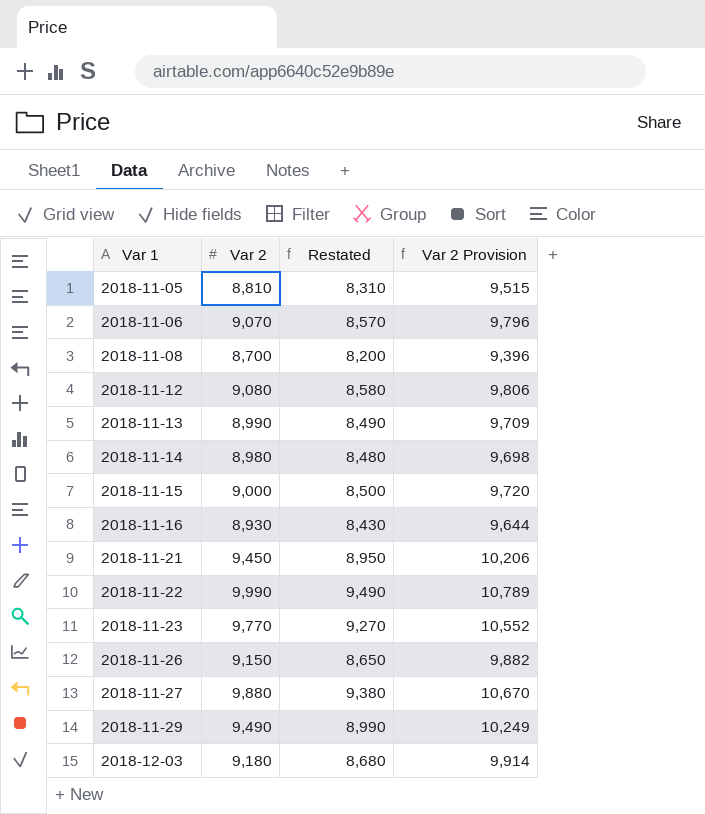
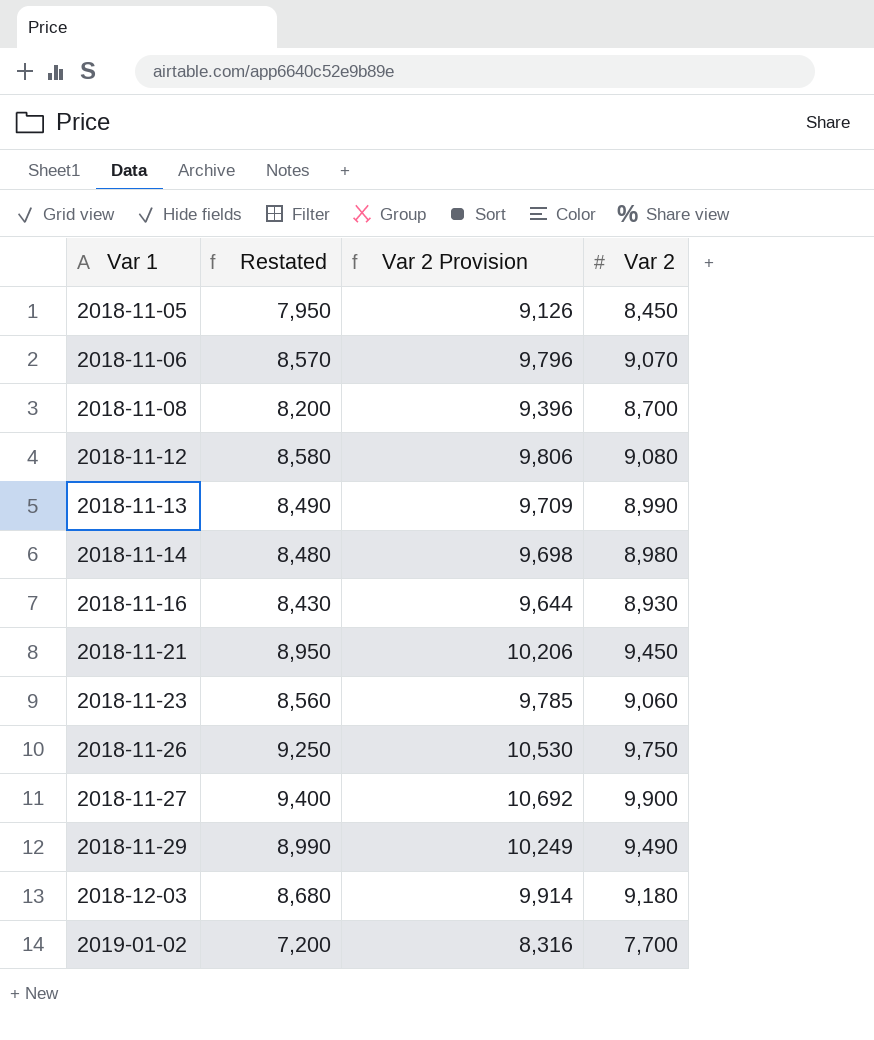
column Var 2 | position: 2 -> 4
row 2018-11-15: 9,000 | 8,500 | 9,720 -> none
row 2018-11-22: 9,990 | 9,490 | 10,789 -> none
2018-11-05 | Restated: 8,310 -> 7,950
2018-11-05 | Var 2 Provision: 9,515 -> 9,126
2018-11-05 | Var 2: 8,810 -> 8,450
2018-11-23 | Restated: 9,270 -> 8,560
2018-11-23 | Var 2 Provision: 10,552 -> 9,785
2018-11-23 | Var 2: 9,770 -> 9,060
2018-11-26 | Restated: 8,650 -> 9,250
2018-11-26 | Var 2 Provision: 9,882 -> 10,530
2018-11-26 | Var 2: 9,150 -> 9,750
2018-11-27 | Restated: 9,380 -> 9,400
2018-11-27 | Var 2 Provision: 10,670 -> 10,692
2018-11-27 | Var 2: 9,880 -> 9,900
row 2019-01-02: none -> 7,200 | 8,316 | 7,700

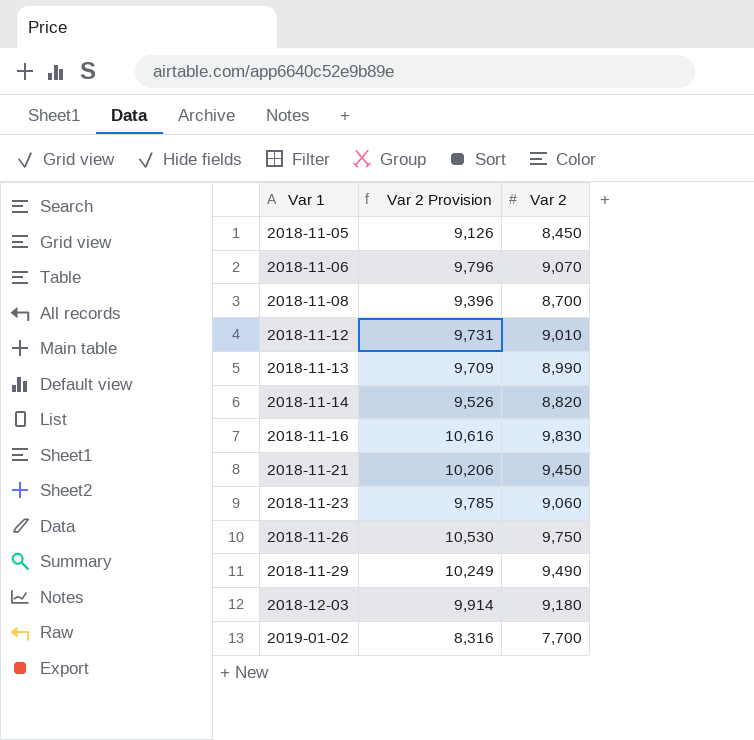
column Restated | formula: [Var 2] - 500 -> none
row 2018-11-27: 9,400 | 10,692 | 9,900 -> none
2018-11-12 | Var 2 Provision: 9,806 -> 9,731
2018-11-12 | Var 2: 9,080 -> 9,010
2018-11-14 | Var 2 Provision: 9,698 -> 9,526
2018-11-14 | Var 2: 8,980 -> 8,820
2018-11-16 | Var 2 Provision: 9,644 -> 10,616
2018-11-16 | Var 2: 8,930 -> 9,830

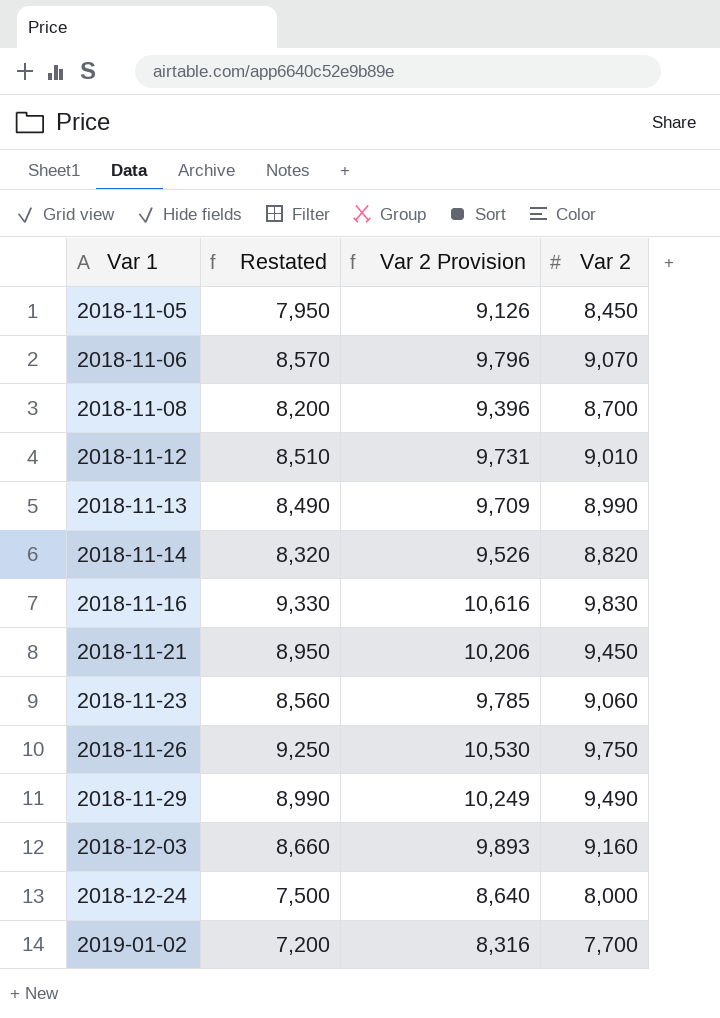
column Restated | formula: none -> [Var 2] - 500
2018-12-03 | Var 2 Provision: 9,914 -> 9,893
2018-12-03 | Var 2: 9,180 -> 9,160
row 2018-12-24: none -> 7,500 | 8,640 | 8,000

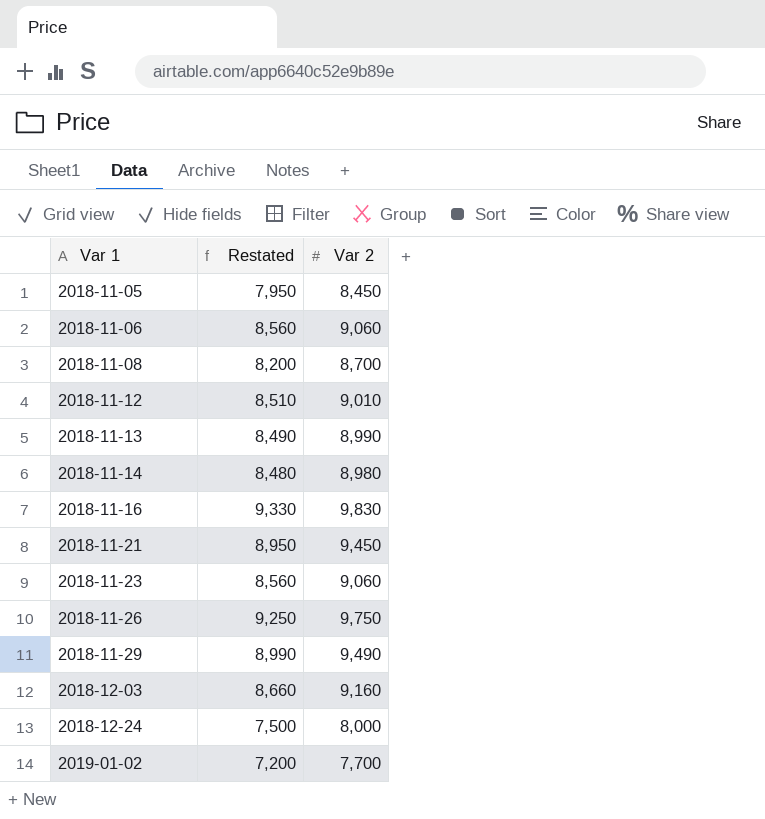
column Var 2 Provision | formula: [Var 2] * 1.08 -> none
2018-11-06 | Restated: 8,570 -> 8,560
2018-11-06 | Var 2: 9,070 -> 9,060
2018-11-14 | Restated: 8,320 -> 8,480
2018-11-14 | Var 2: 8,820 -> 8,980

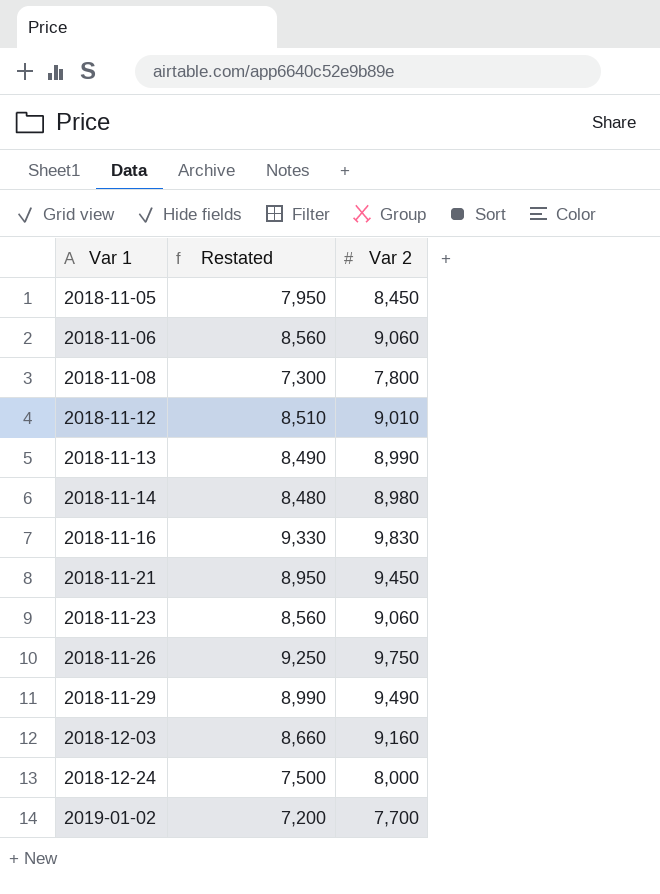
2018-11-08 | Restated: 8,200 -> 7,300
2018-11-08 | Var 2: 8,700 -> 7,800

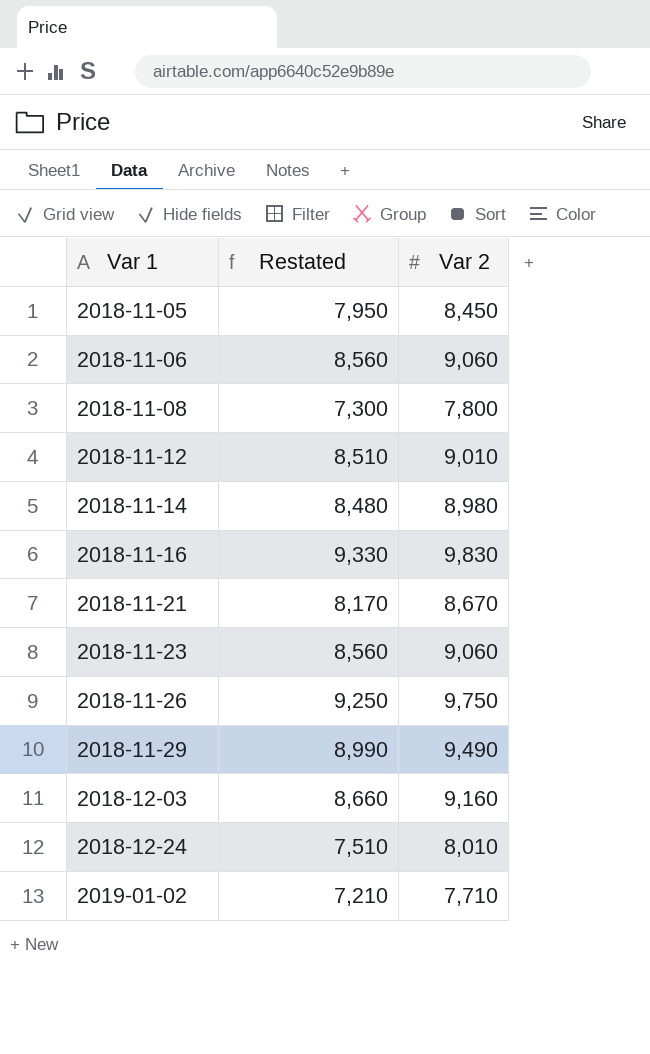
row 2018-11-13: 8,490 | 8,990 -> none
2018-11-21 | Restated: 8,950 -> 8,170
2018-11-21 | Var 2: 9,450 -> 8,670
2018-12-24 | Restated: 7,500 -> 7,510
2018-12-24 | Var 2: 8,000 -> 8,010
2019-01-02 | Restated: 7,200 -> 7,210
2019-01-02 | Var 2: 7,700 -> 7,710

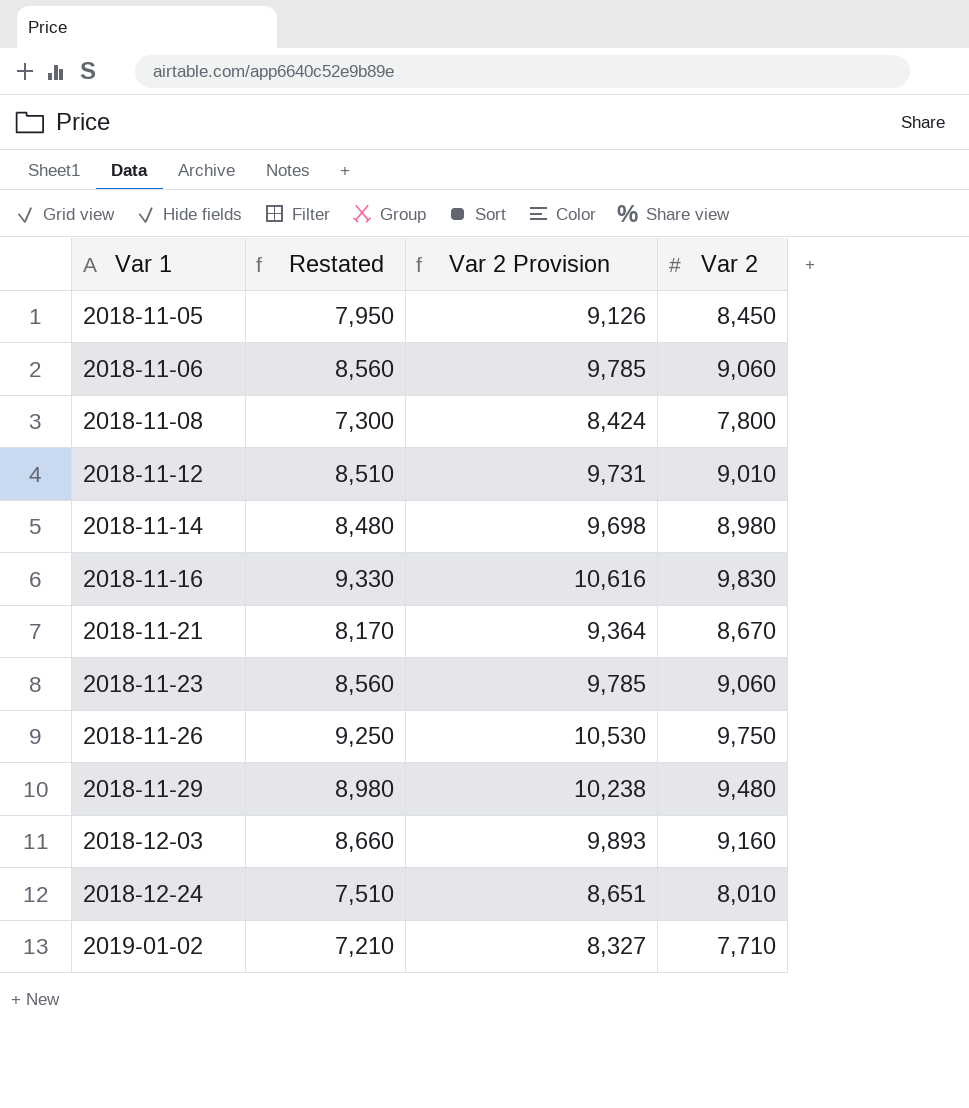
column Var 2 Provision | formula: none -> [Var 2] * 1.08
2018-11-29 | Restated: 8,990 -> 8,980
2018-11-29 | Var 2: 9,490 -> 9,480

